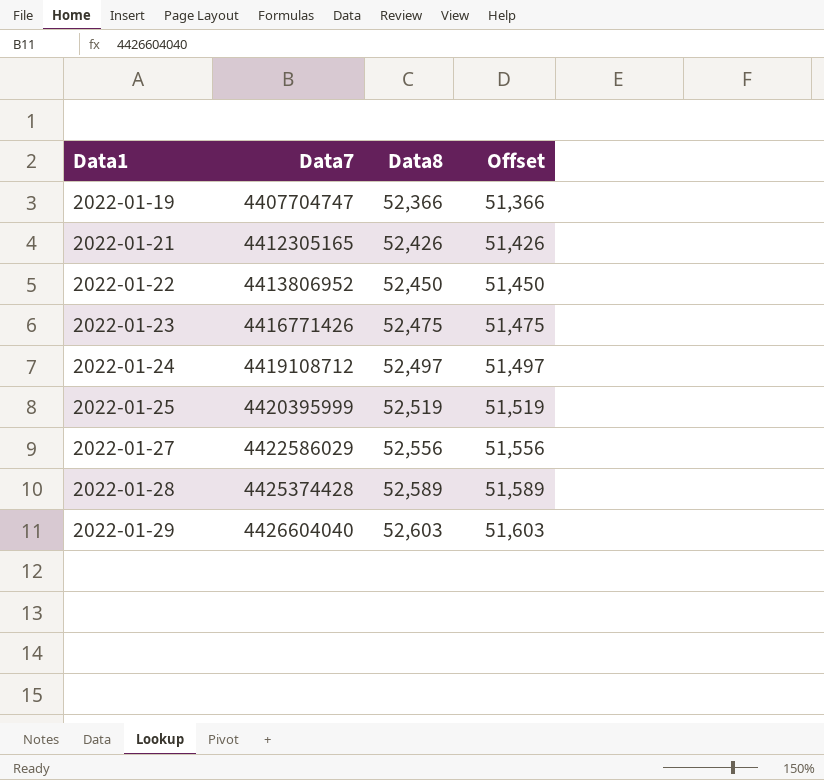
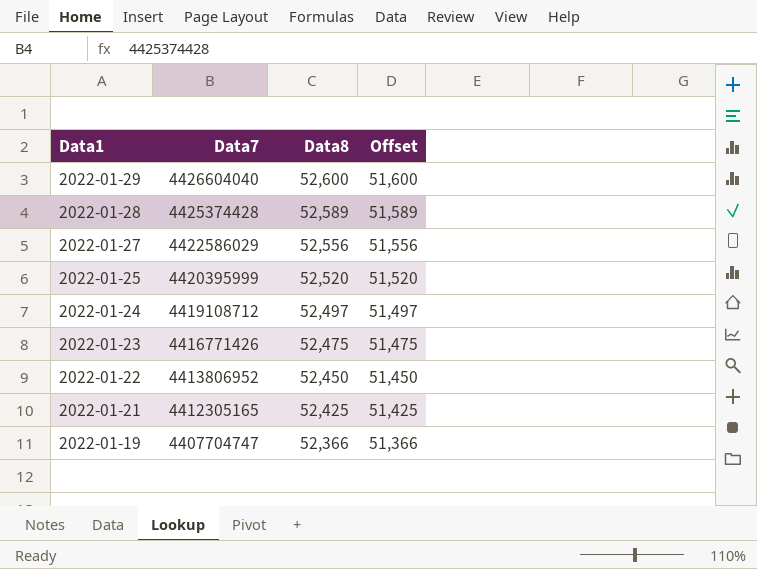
row order: Data1 ascending -> Data1 descending
2022-01-29 | Data8: 52,603 -> 52,600
2022-01-29 | Offset: 51,603 -> 51,600
2022-01-25 | Data8: 52,519 -> 52,520
2022-01-25 | Offset: 51,519 -> 51,520
2022-01-21 | Data8: 52,426 -> 52,425
2022-01-21 | Offset: 51,426 -> 51,425

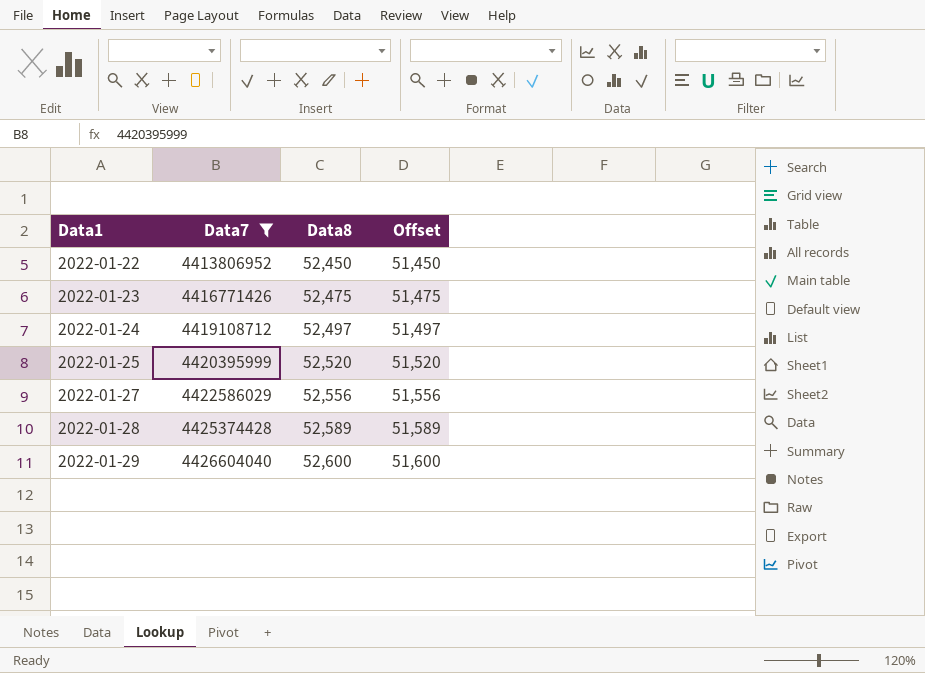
filter: none -> Data7 >= 4413806952
row order: Data1 descending -> Data1 ascending

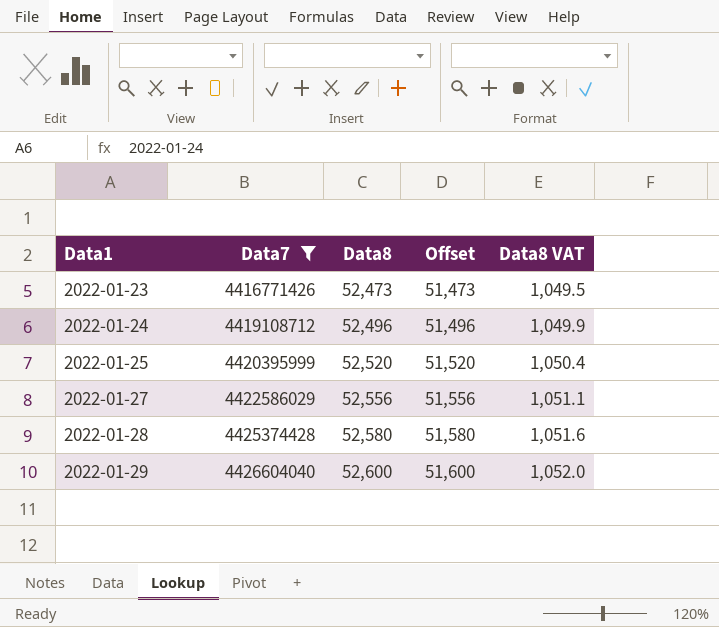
column Data8 VAT | formula: none -> [Data8] * 0.02
row 2022-01-22: 4413806952 | 52,450 | 51,450 -> none
2022-01-23 | Data8: 52,475 -> 52,473
2022-01-23 | Offset: 51,475 -> 51,473
2022-01-24 | Data8: 52,497 -> 52,496
2022-01-24 | Offset: 51,497 -> 51,496
2022-01-28 | Data8: 52,589 -> 52,580
2022-01-28 | Offset: 51,589 -> 51,580

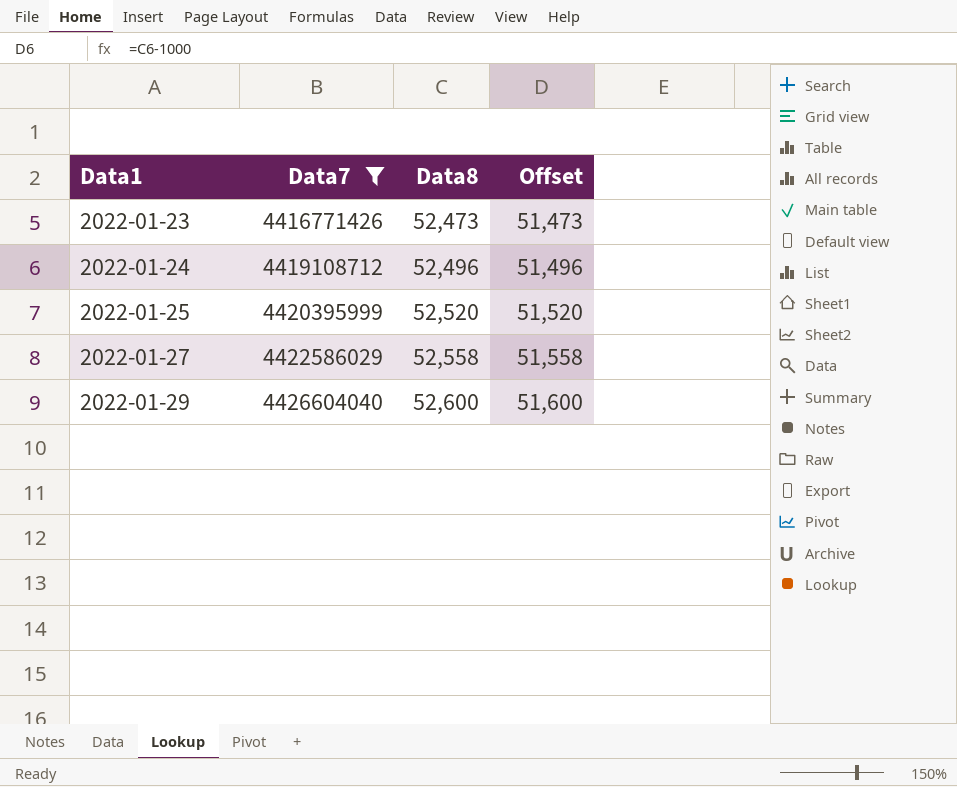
column Data8 VAT | formula: [Data8] * 0.02 -> none
row 2022-01-28: 4425374428 | 52,580 | 51,580 | 1,051.6 -> none
2022-01-27 | Data8: 52,556 -> 52,558
2022-01-27 | Offset: 51,556 -> 51,558

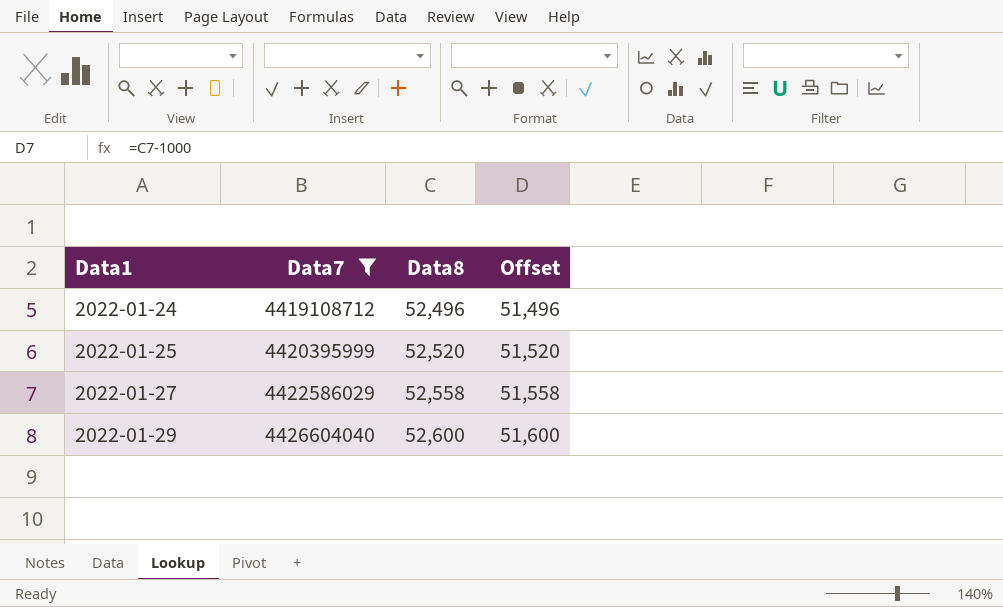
row 2022-01-23: 4416771426 | 52,473 | 51,473 -> none

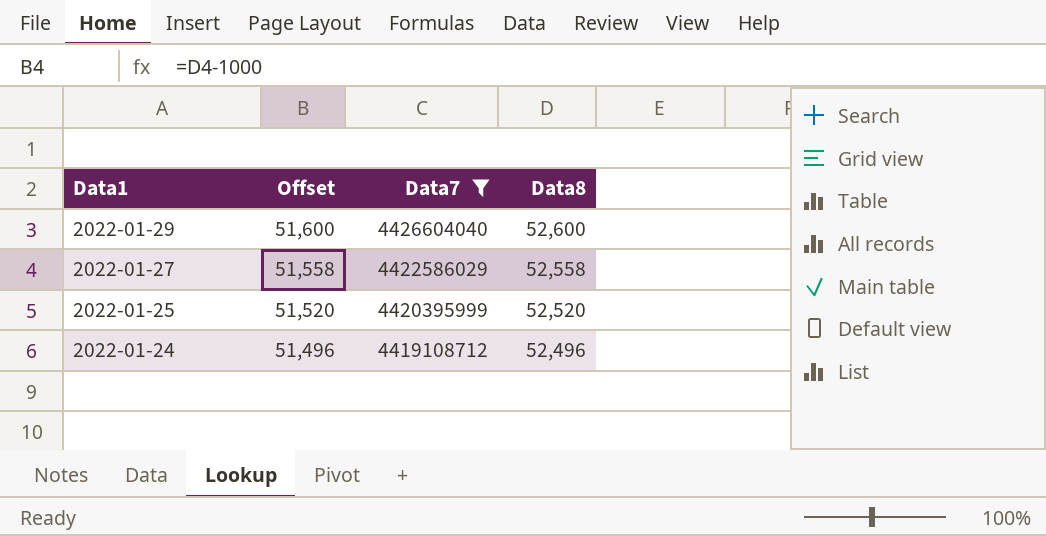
row order: Data1 ascending -> Data1 descending
column Offset | position: 4 -> 2

